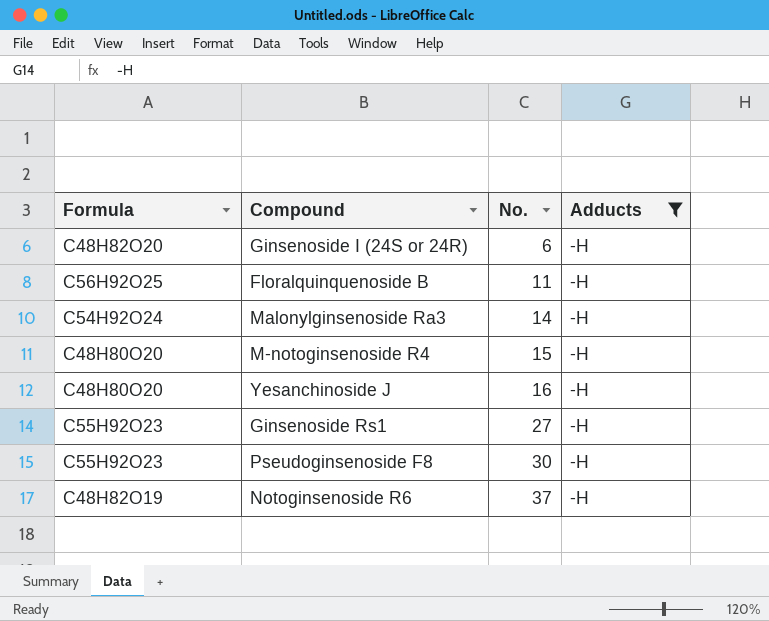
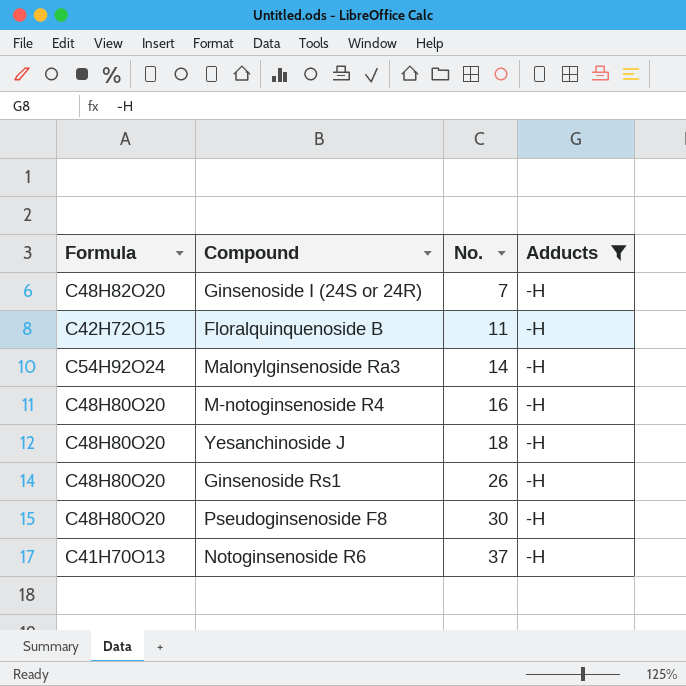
Ginsenoside I (24S or 24R) | No.: 6 -> 7
Floralquinquenoside B | Formula: C56H92O25 -> C42H72O15
M-notoginsenoside R4 | No.: 15 -> 16
Yesanchinoside J | No.: 16 -> 18
Ginsenoside Rs1 | Formula: C55H92O23 -> C48H80O20
Ginsenoside Rs1 | No.: 27 -> 26
Pseudoginsenoside F8 | Formula: C55H92O23 -> C48H80O20
Notoginsenoside R6 | Formula: C48H82O19 -> C41H70O13

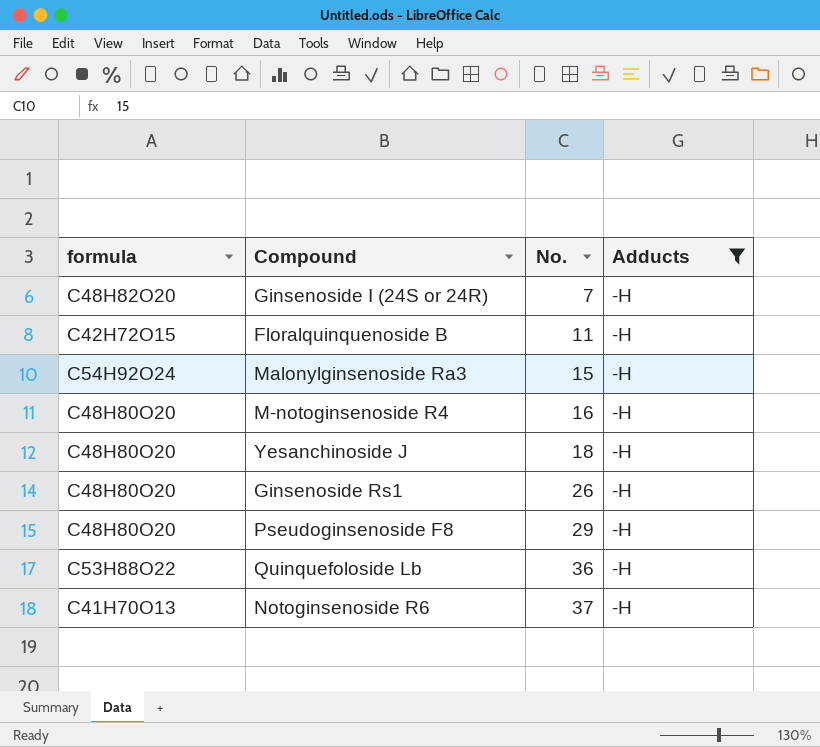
column name: Formula -> formula
Malonylginsenoside Ra3 | No.: 14 -> 15
Pseudoginsenoside F8 | No.: 30 -> 29
row Quinquefoloside Lb: none -> C53H88O22 | 36 | -H

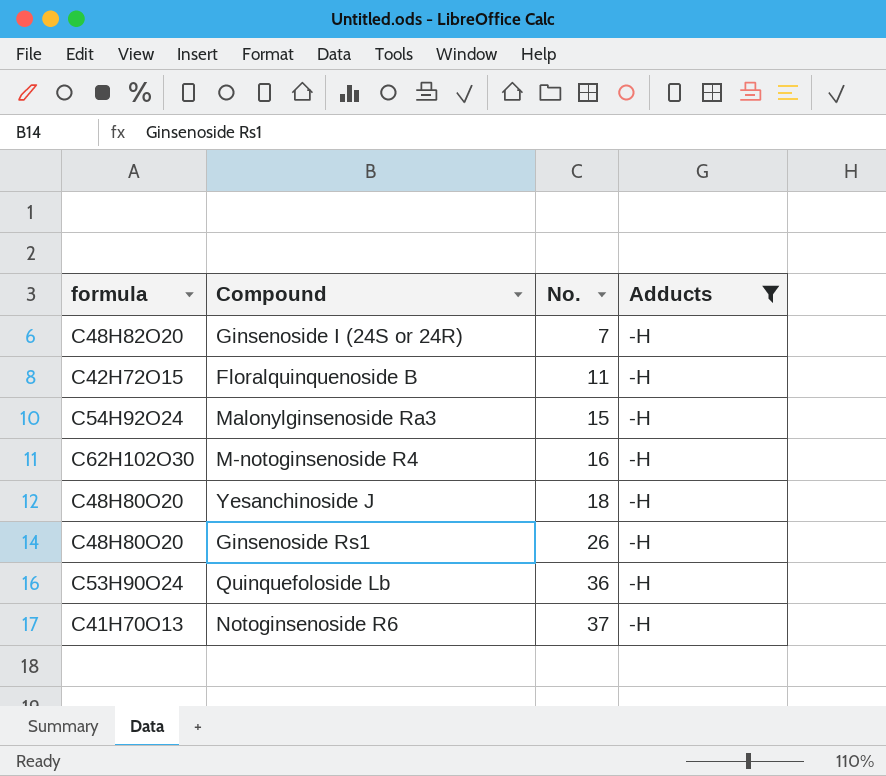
row Pseudoginsenoside F8: C48H80O20 | 29 | -H -> none
M-notoginsenoside R4 | formula: C48H80O20 -> C62H102O30
Quinquefoloside Lb | formula: C53H88O22 -> C53H90O24

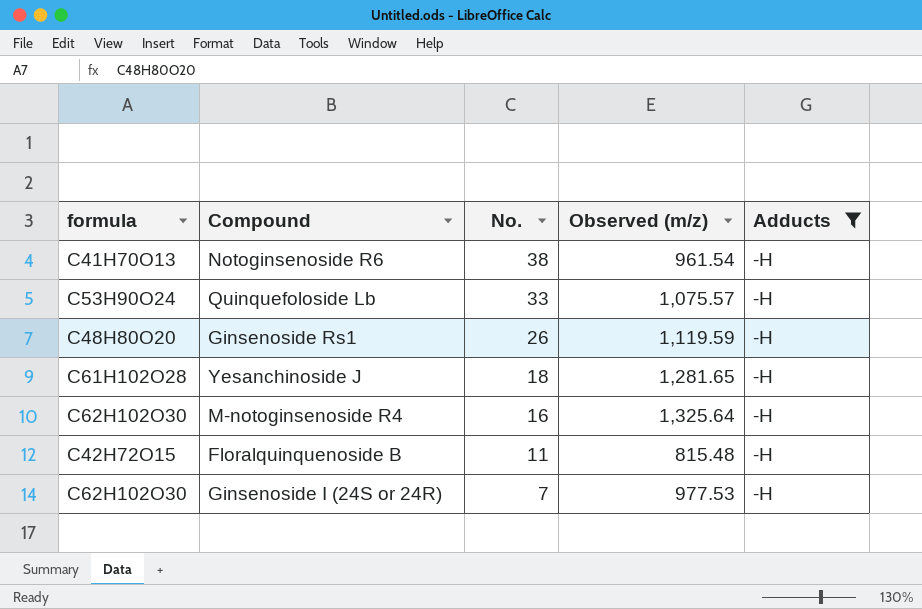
row order: No. ascending -> No. descending
column Observed (m/z) | position: none -> 4
row Malonylginsenoside Ra3: C54H92O24 | 15 | -H -> none
Notoginsenoside R6 | No.: 37 -> 38
Quinquefoloside Lb | No.: 36 -> 33
Yesanchinoside J | formula: C48H80O20 -> C61H102O28
Ginsenoside I (24S or 24R) | formula: C48H82O20 -> C62H102O30

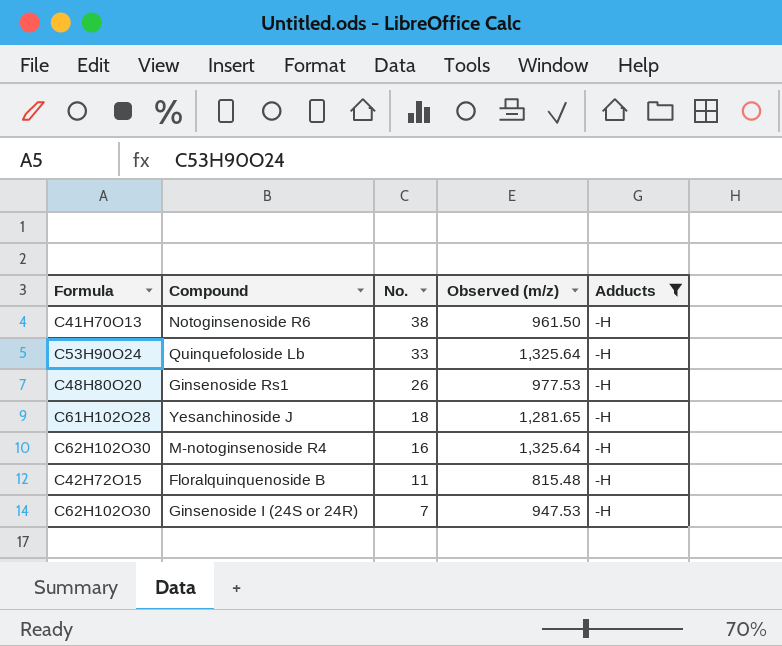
column name: formula -> Formula
Notoginsenoside R6 | Observed (m/z): 961.54 -> 961.50
Quinquefoloside Lb | Observed (m/z): 1,075.57 -> 1,325.64
Ginsenoside Rs1 | Observed (m/z): 1,119.59 -> 977.53
Ginsenoside I (24S or 24R) | Observed (m/z): 977.53 -> 947.53

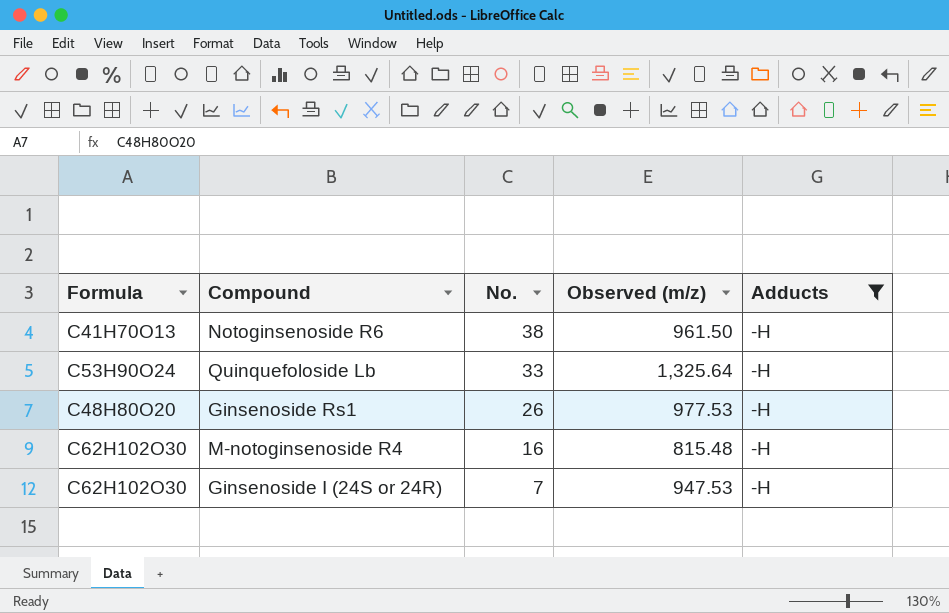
row Yesanchinoside J: C61H102O28 | 18 | 1,281.65 | -H -> none
row Floralquinquenoside B: C42H72O15 | 11 | 815.48 | -H -> none
M-notoginsenoside R4 | Observed (m/z): 1,325.64 -> 815.48

